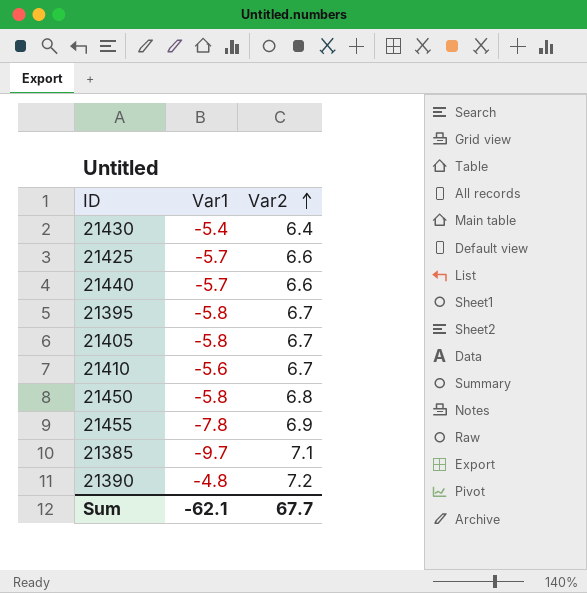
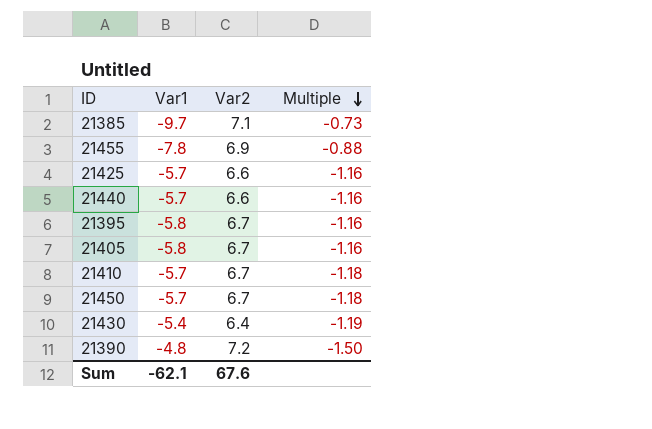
row order: Var2 ascending -> Multiple descending
column Multiple | formula: none -> [Var2] / [Var1]
21410 | Var1: -5.6 -> -5.7
21450 | Var1: -5.8 -> -5.7
21450 | Var2: 6.8 -> 6.7
Sum | Var2: 67.7 -> 67.6

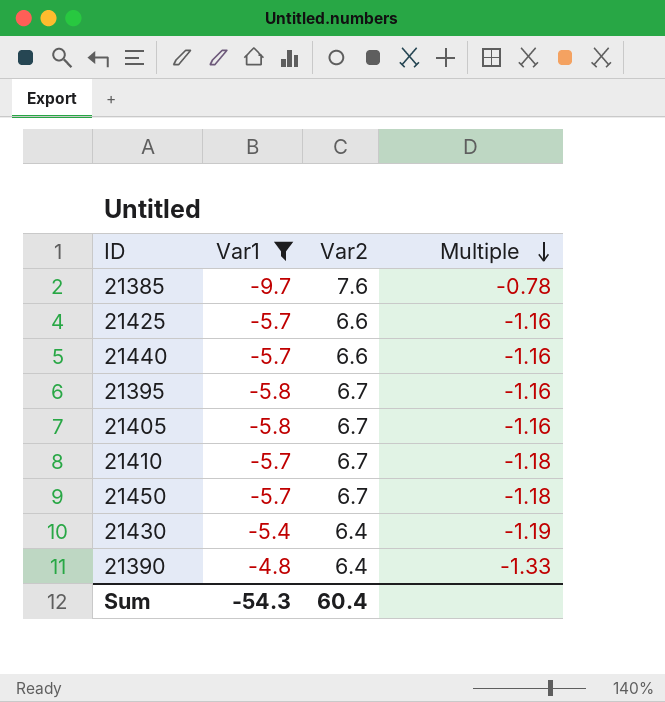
filter: none -> Var1 != -7.8
21385 | Var2: 7.1 -> 7.6
21385 | Multiple: -0.73 -> -0.78
21390 | Var2: 7.2 -> 6.4
21390 | Multiple: -1.50 -> -1.33
Sum | Var1: -62.1 -> -54.3
Sum | Var2: 67.6 -> 60.4

